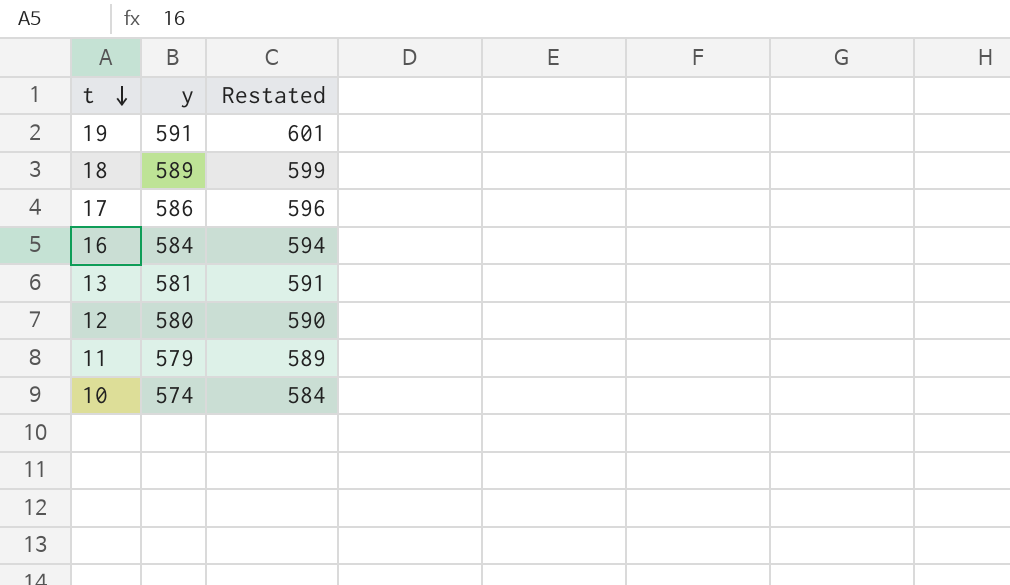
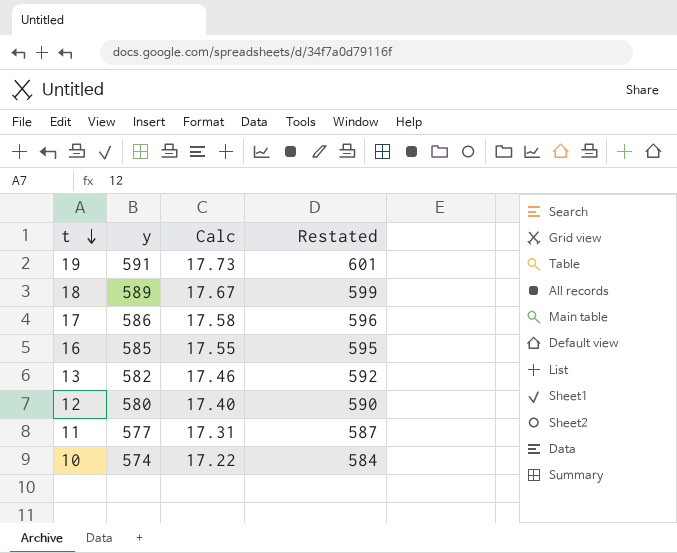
column Calc | formula: none -> [y] * 0.03
16 | y: 584 -> 585
16 | Restated: 594 -> 595
13 | y: 581 -> 582
13 | Restated: 591 -> 592
11 | y: 579 -> 577
11 | Restated: 589 -> 587

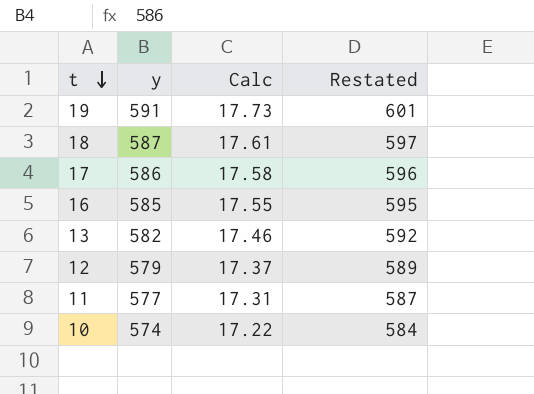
18 | y: 589 -> 587
18 | Calc: 17.67 -> 17.61
18 | Restated: 599 -> 597
12 | y: 580 -> 579
12 | Calc: 17.40 -> 17.37
12 | Restated: 590 -> 589

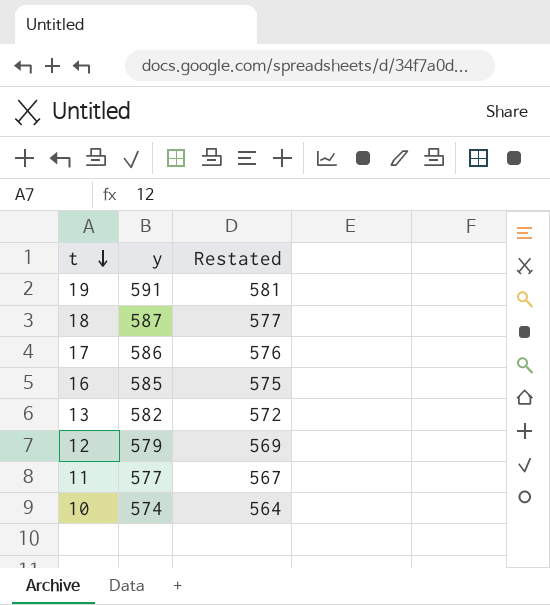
column Calc | formula: [y] * 0.03 -> none
column Restated | formula: [y] + 10 -> [y] - 10

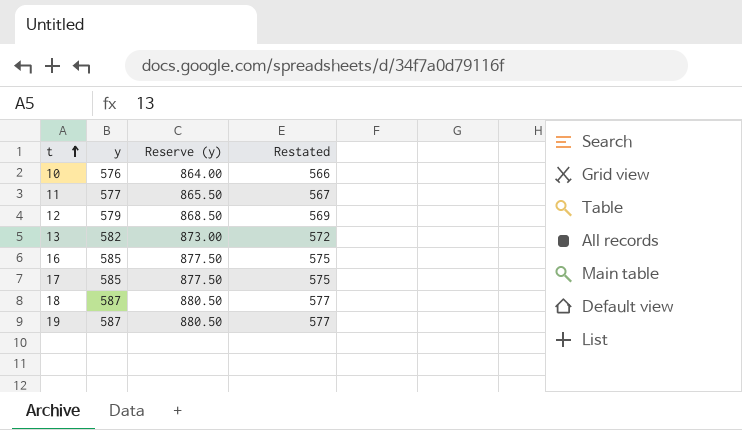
row order: t descending -> t ascending
column Reserve (y) | formula: none -> [y] * 1.5
10 | y: 574 -> 576
10 | Restated: 564 -> 566
17 | y: 586 -> 585
17 | Restated: 576 -> 575
19 | y: 591 -> 587
19 | Restated: 581 -> 577

